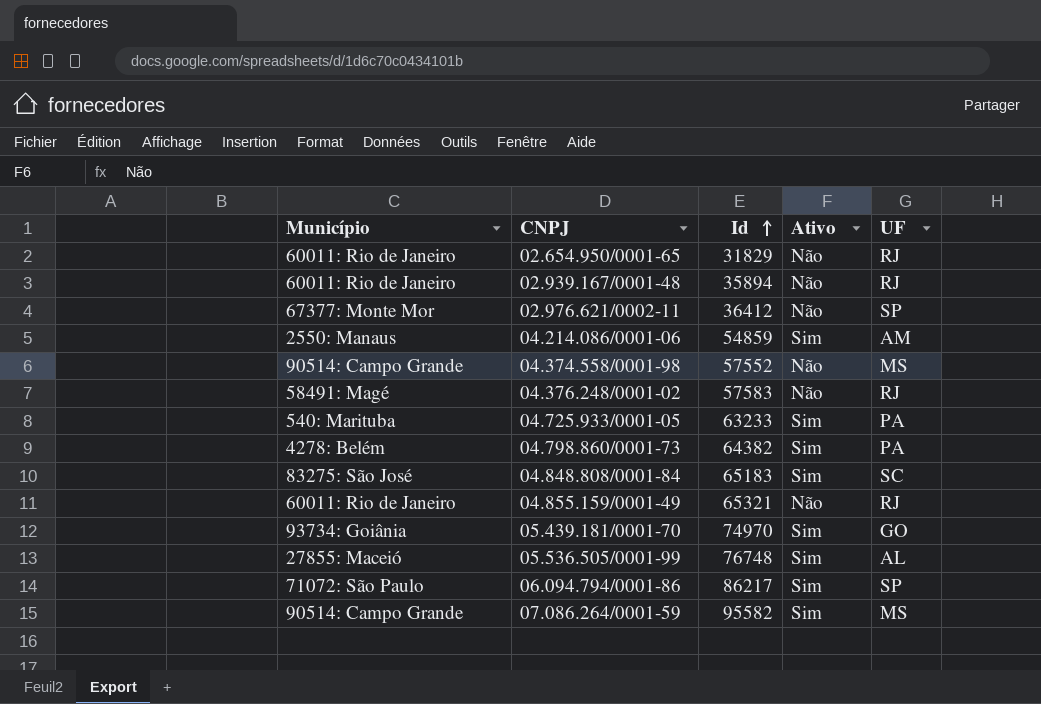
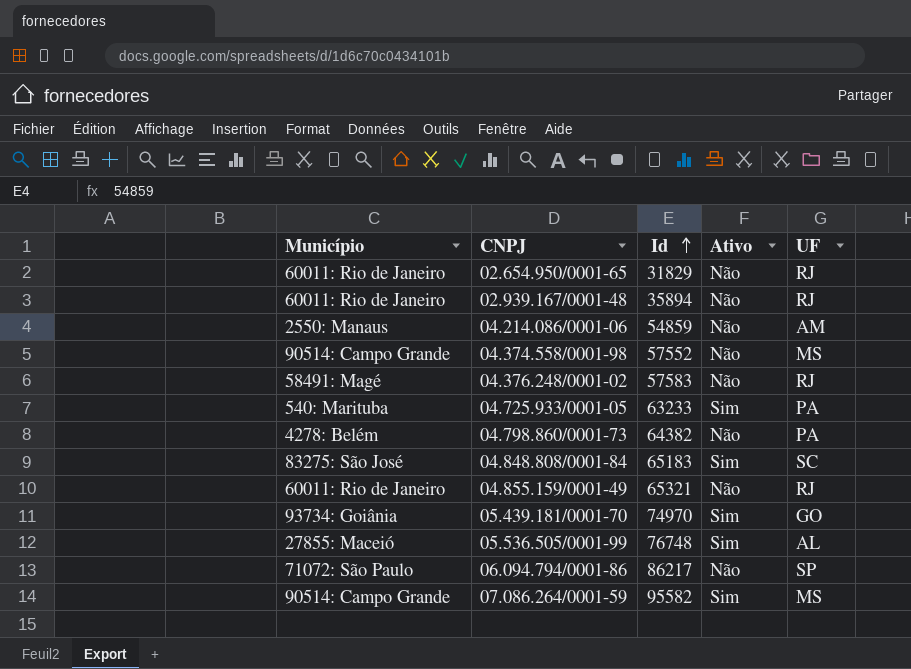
row 02.976.621/0002-11: 67377: Monte Mor | 36412 | Não | SP -> none
04.214.086/0001-06 | Ativo: Sim -> Não
04.798.860/0001-73 | Ativo: Sim -> Não
06.094.794/0001-86 | Ativo: Sim -> Não

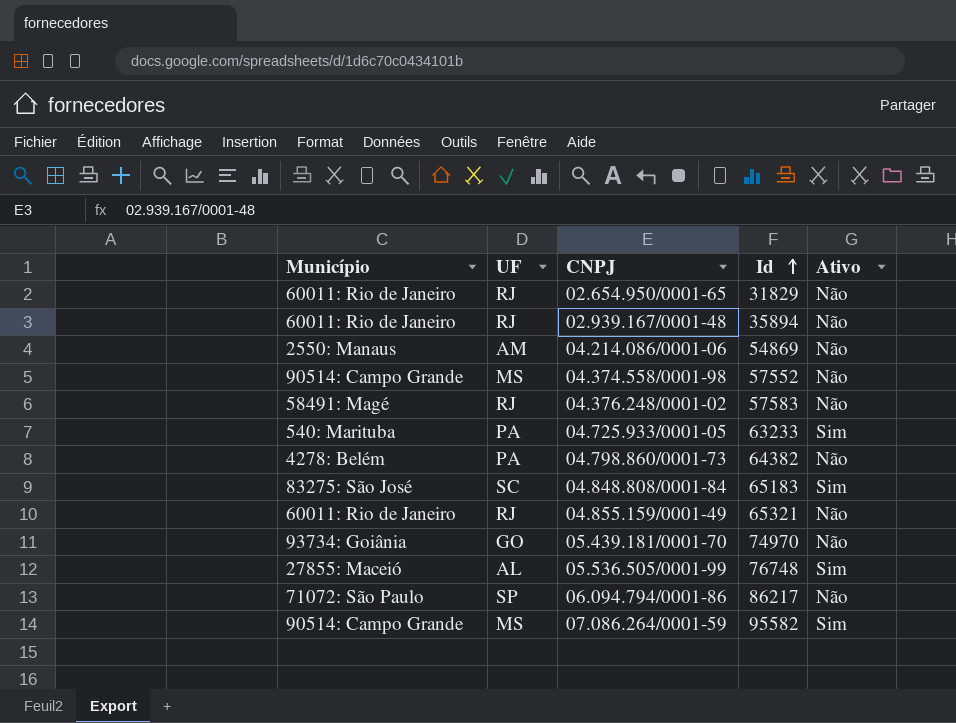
column UF | position: 5 -> 2
04.214.086/0001-06 | Id: 54859 -> 54869
05.439.181/0001-70 | Ativo: Sim -> Não

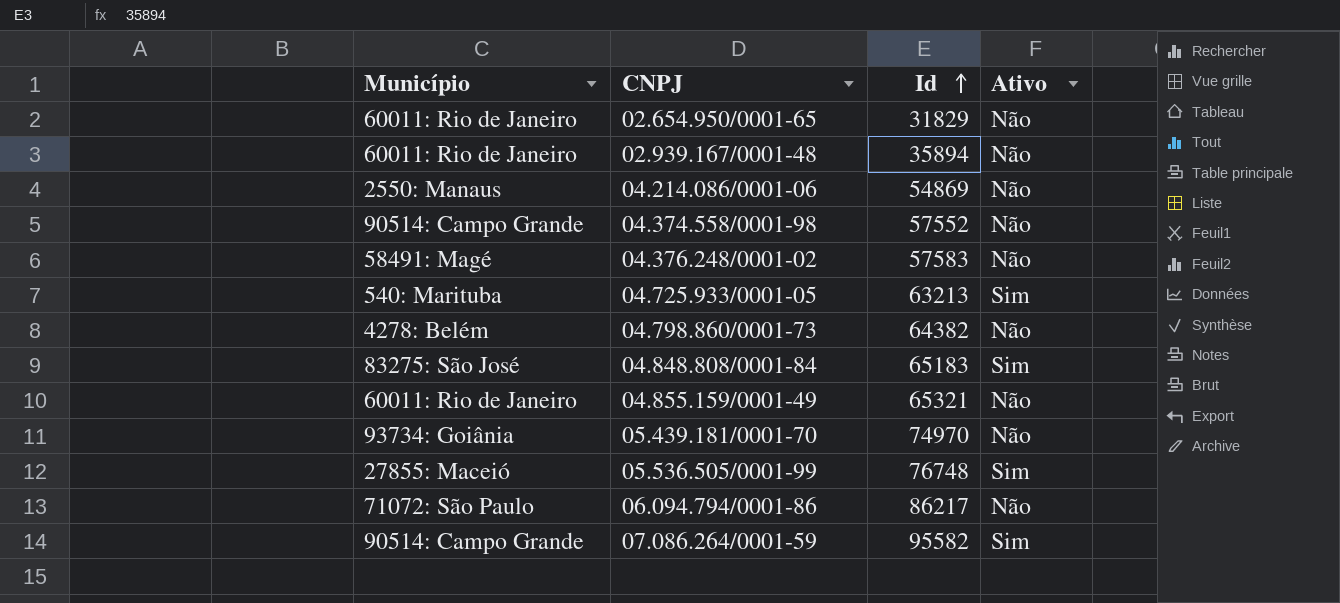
column UF | position: 2 -> none
04.725.933/0001-05 | Id: 63233 -> 63213

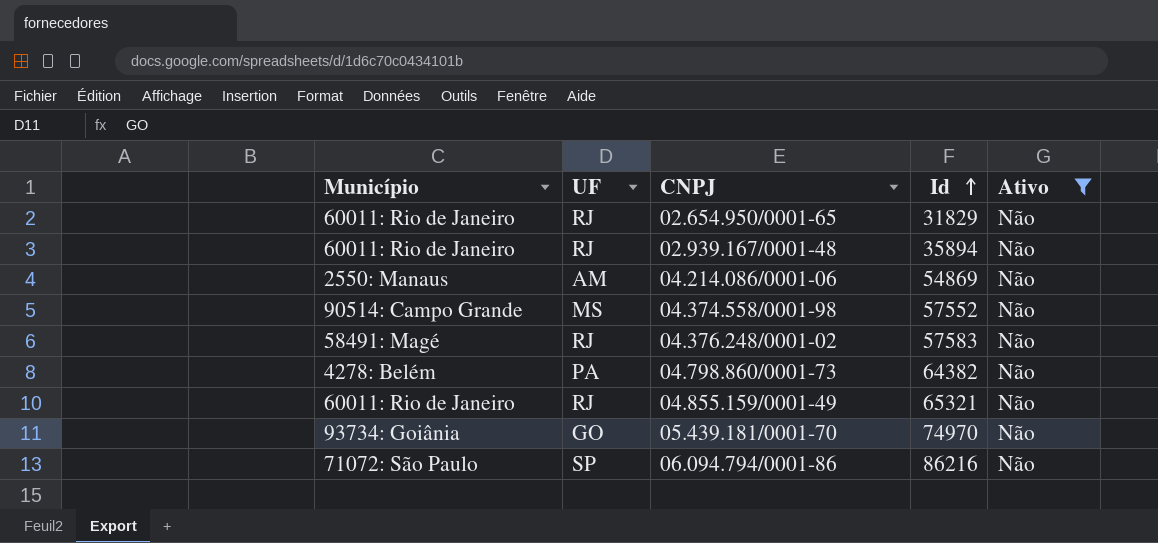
filter: none -> Ativo = Não
column UF | position: none -> 2
06.094.794/0001-86 | Id: 86217 -> 86216

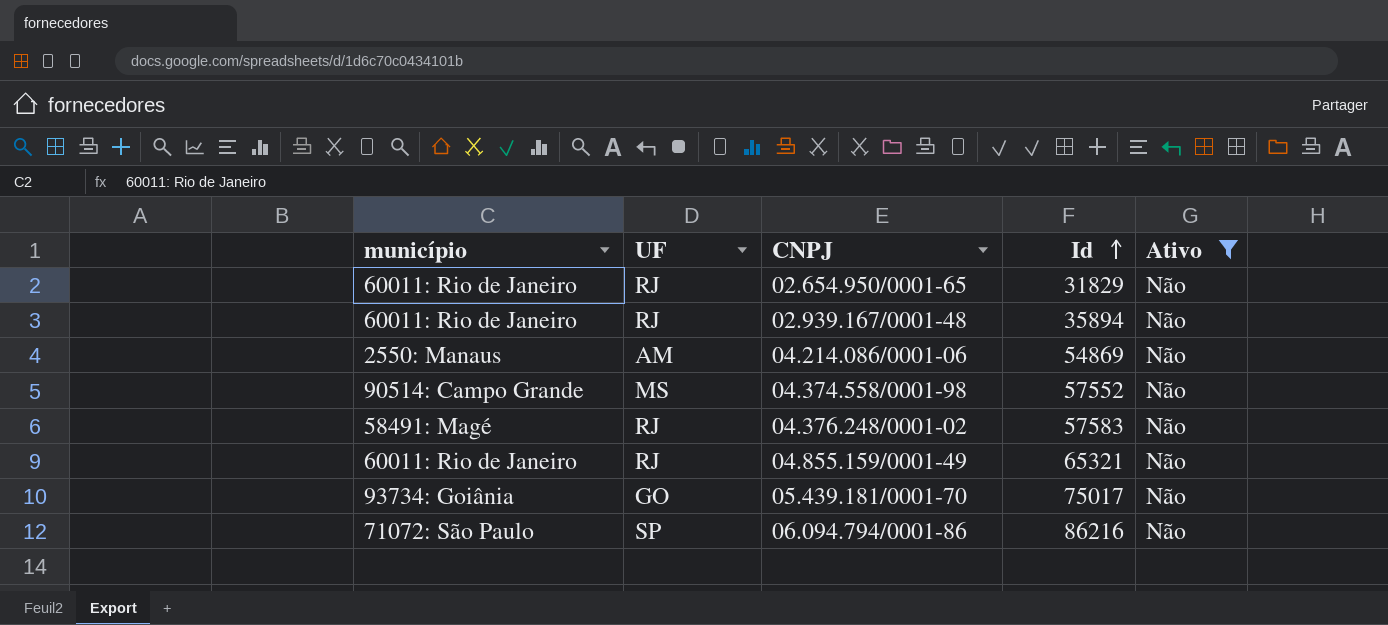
column name: Município -> município
row 04.798.860/0001-73: 4278: Belém | PA | 64382 | Não -> none
05.439.181/0001-70 | Id: 74970 -> 75017

